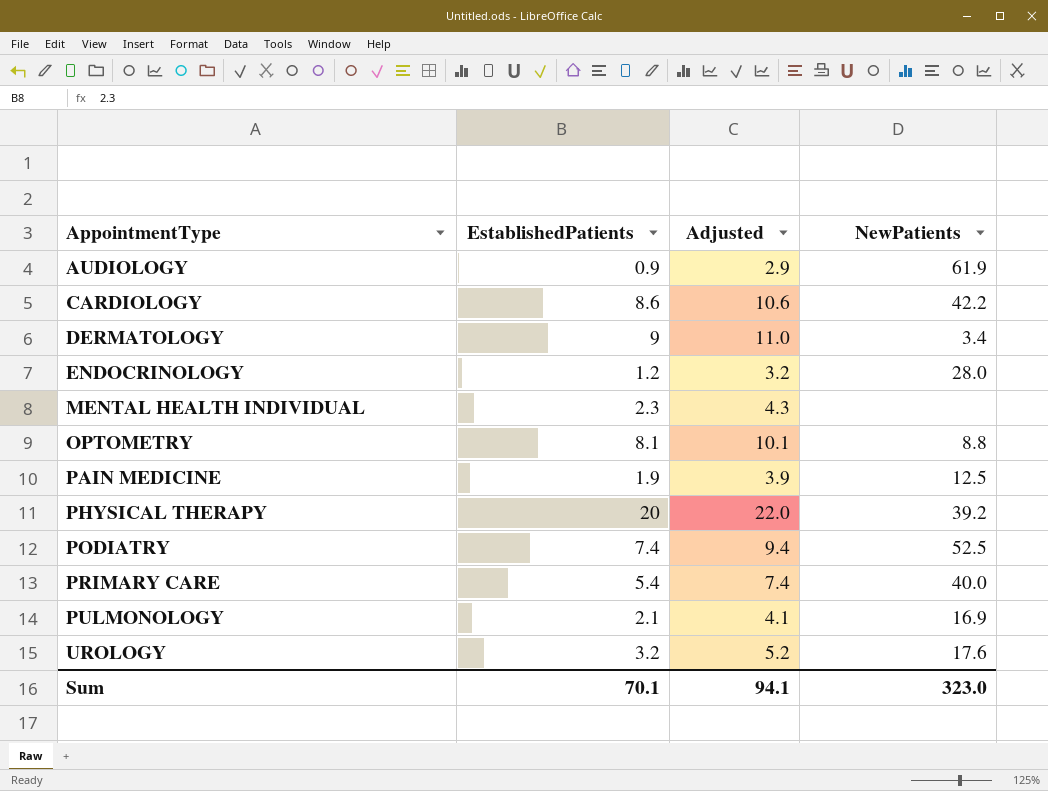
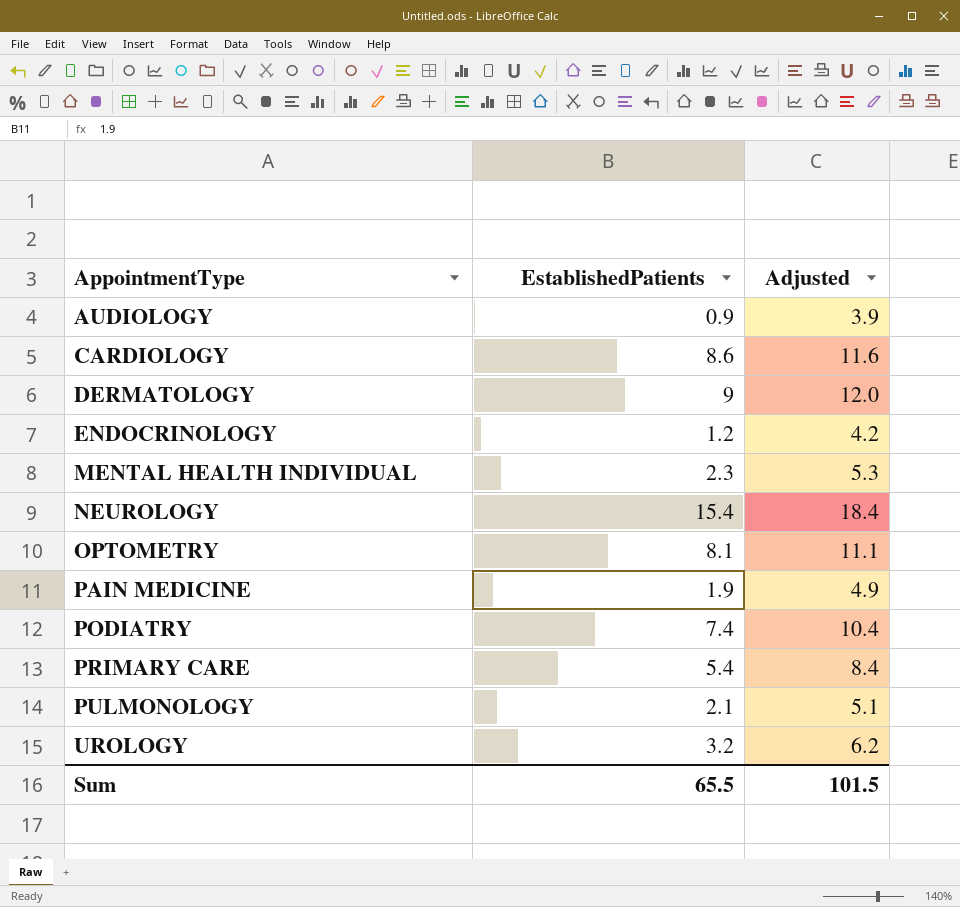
column NewPatients | position: 4 -> none
column Adjusted | formula: [EstablishedPatients] + 2 -> [EstablishedPatients] + 3
row PHYSICAL THERAPY: 20 | 22.0 | 39.2 -> none
row NEUROLOGY: none -> 15.4 | 18.4
Sum | EstablishedPatients: 70.1 -> 65.5
Sum | Adjusted: 94.1 -> 101.5

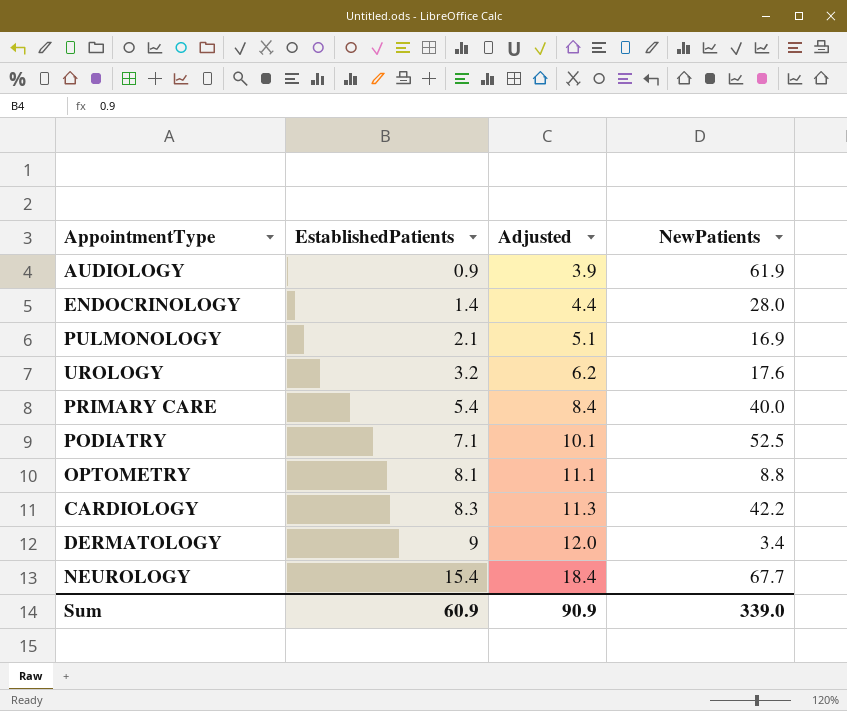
row order: AppointmentType ascending -> EstablishedPatients ascending
column NewPatients | position: none -> 4
row MENTAL HEALTH INDIVIDUAL: 2.3 | 5.3 -> none
row PAIN MEDICINE: 1.9 | 4.9 -> none
ENDOCRINOLOGY | EstablishedPatients: 1.2 -> 1.4
ENDOCRINOLOGY | Adjusted: 4.2 -> 4.4
PODIATRY | EstablishedPatients: 7.4 -> 7.1
PODIATRY | Adjusted: 10.4 -> 10.1
CARDIOLOGY | EstablishedPatients: 8.6 -> 8.3
CARDIOLOGY | Adjusted: 11.6 -> 11.3
Sum | EstablishedPatients: 65.5 -> 60.9
Sum | Adjusted: 101.5 -> 90.9

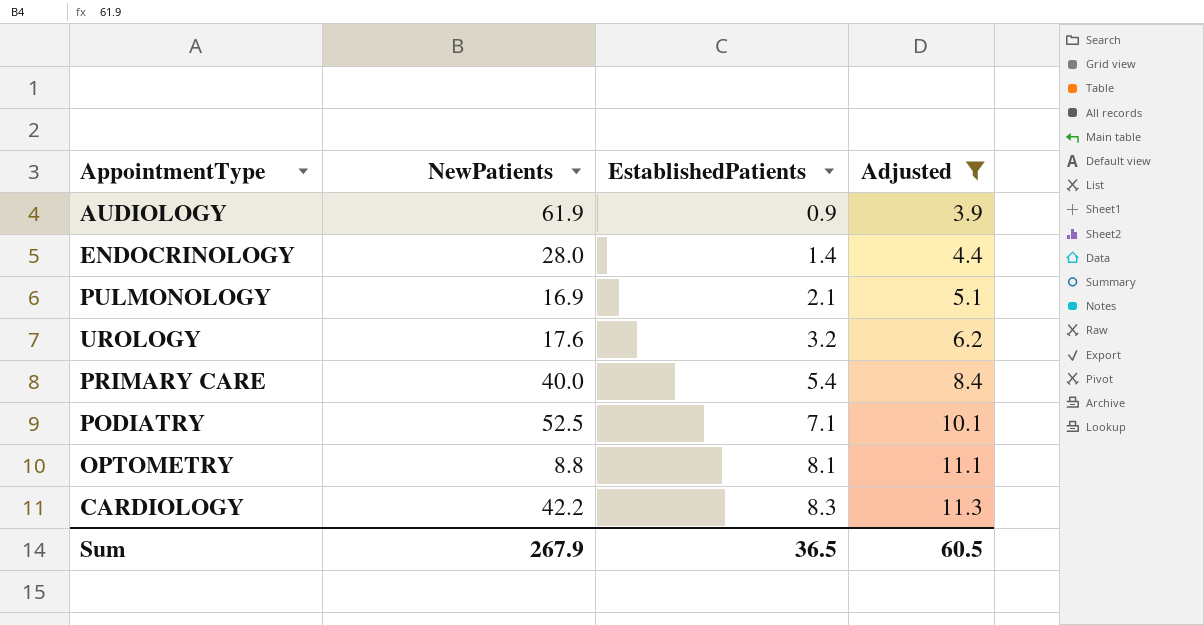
filter: none -> Adjusted <= 11.3
column NewPatients | position: 4 -> 2
Sum | NewPatients: 339.0 -> 267.9
Sum | EstablishedPatients: 60.9 -> 36.5
Sum | Adjusted: 90.9 -> 60.5

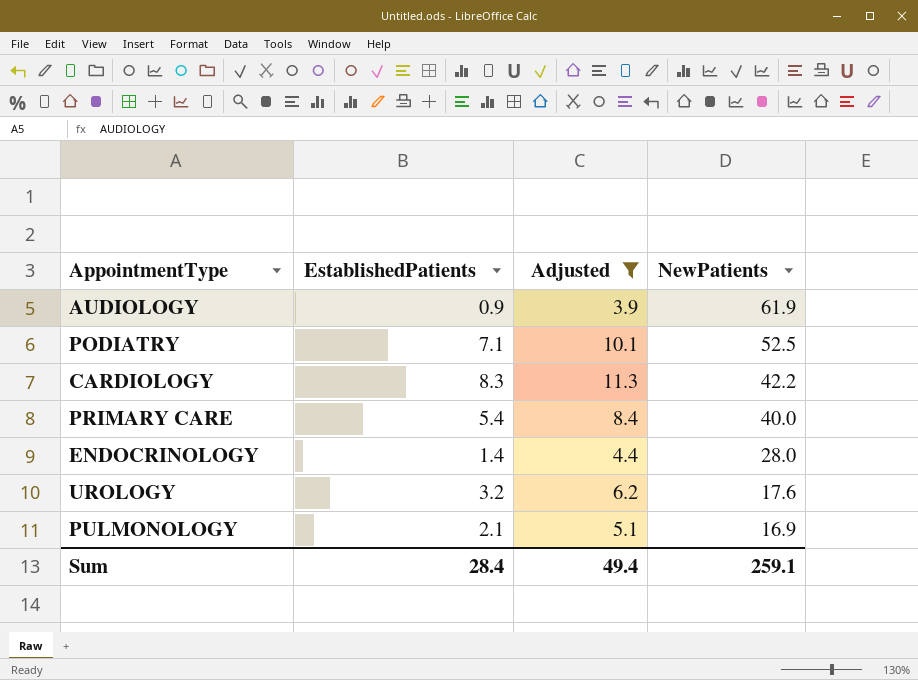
row order: EstablishedPatients ascending -> NewPatients descending
column NewPatients | position: 2 -> 4
row OPTOMETRY: 8.8 | 8.1 | 11.1 -> none
Sum | EstablishedPatients: 36.5 -> 28.4
Sum | Adjusted: 60.5 -> 49.4
Sum | NewPatients: 267.9 -> 259.1

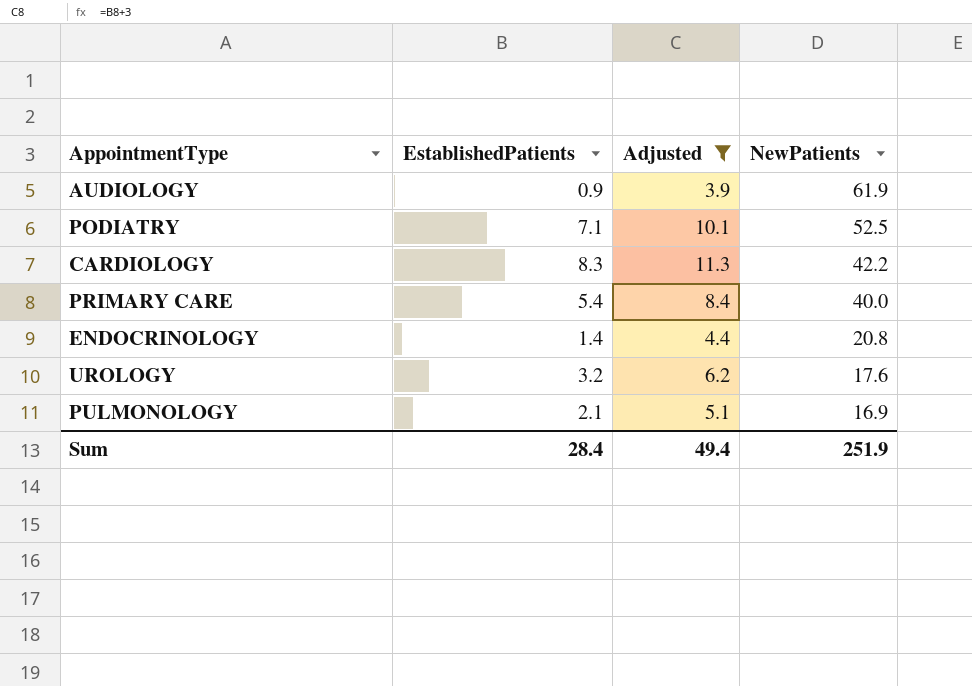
ENDOCRINOLOGY | NewPatients: 28.0 -> 20.8
Sum | NewPatients: 259.1 -> 251.9

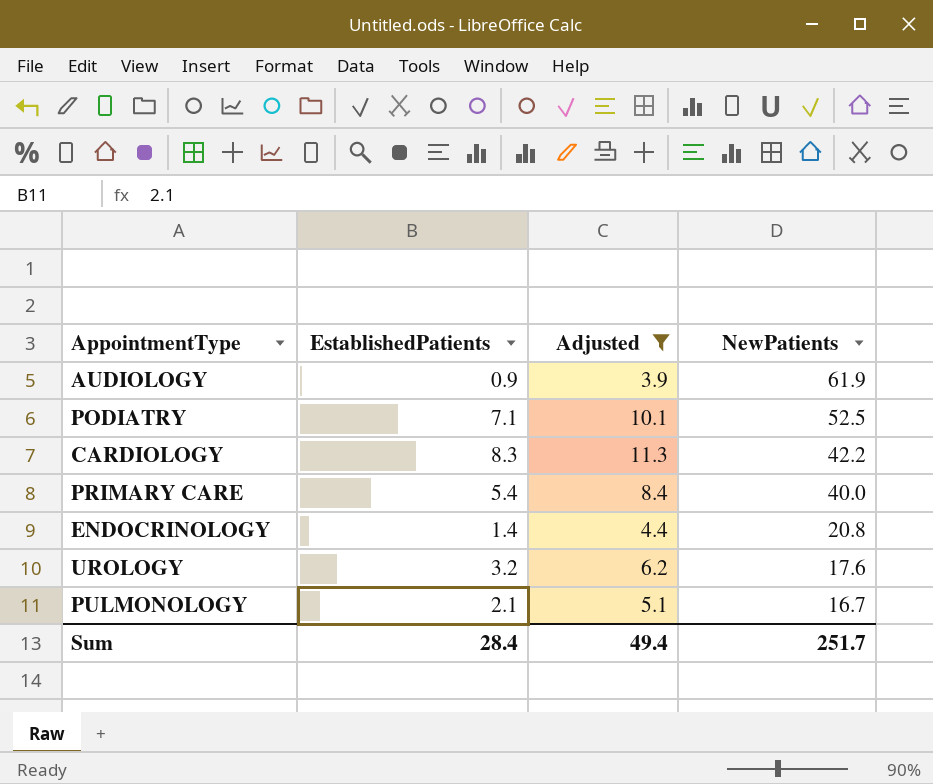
PULMONOLOGY | NewPatients: 16.9 -> 16.7
Sum | NewPatients: 251.9 -> 251.7

